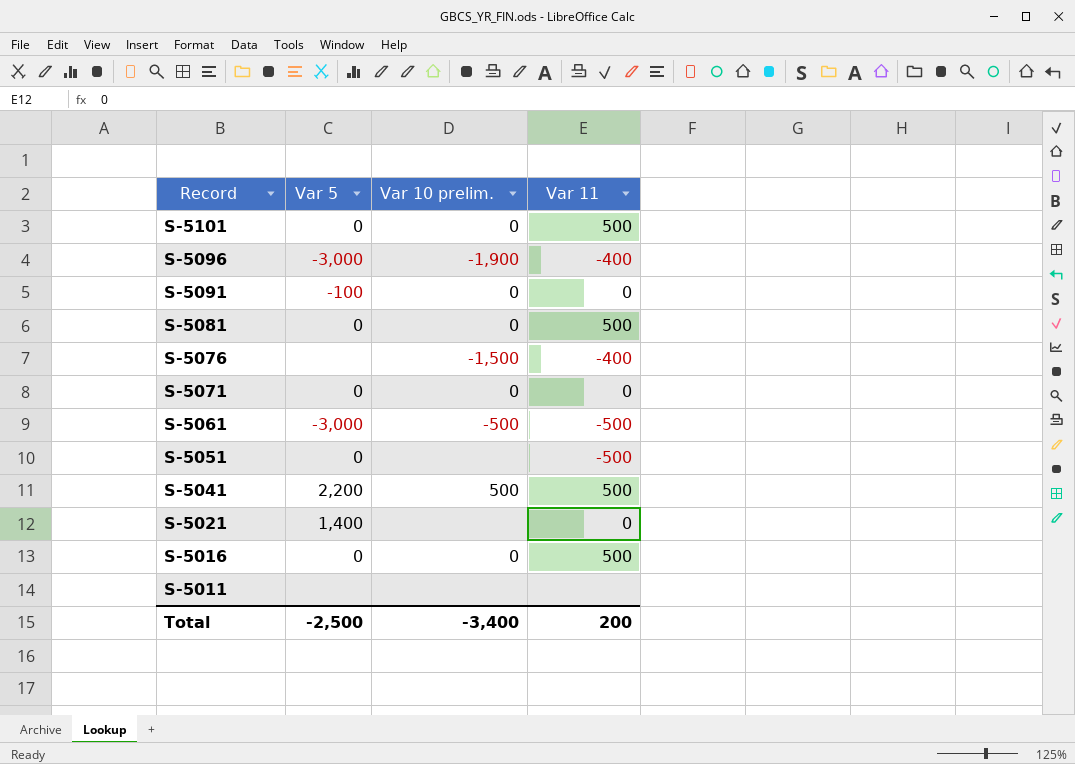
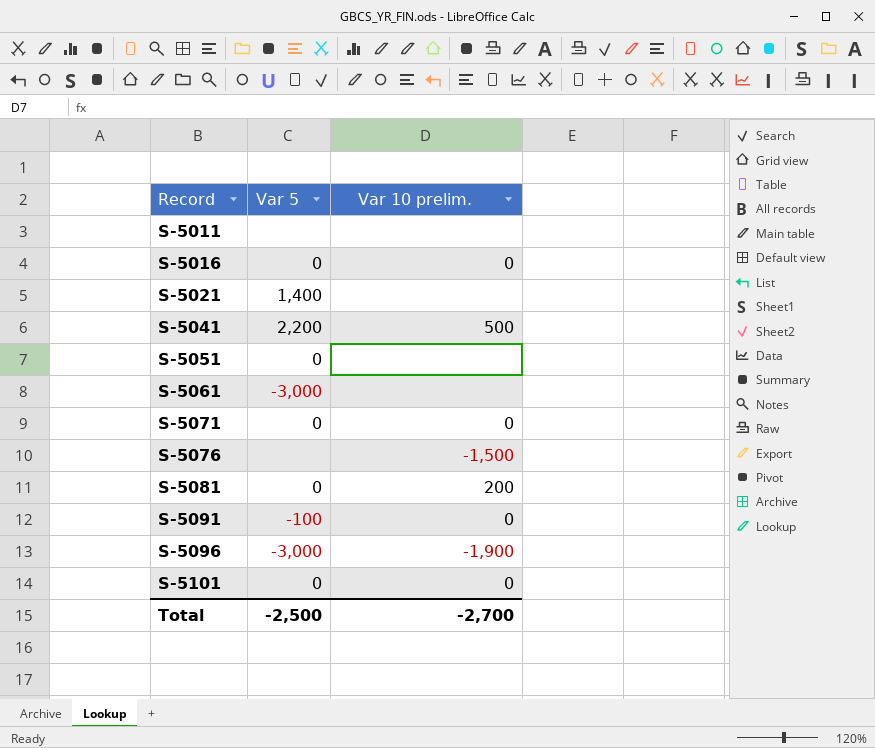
row order: Record descending -> Record ascending
column Var 11 | position: 4 -> none
S-5061 | Var 10 prelim.: -500 -> none
S-5081 | Var 10 prelim.: 0 -> 200
Total | Var 10 prelim.: -3,400 -> -2,700

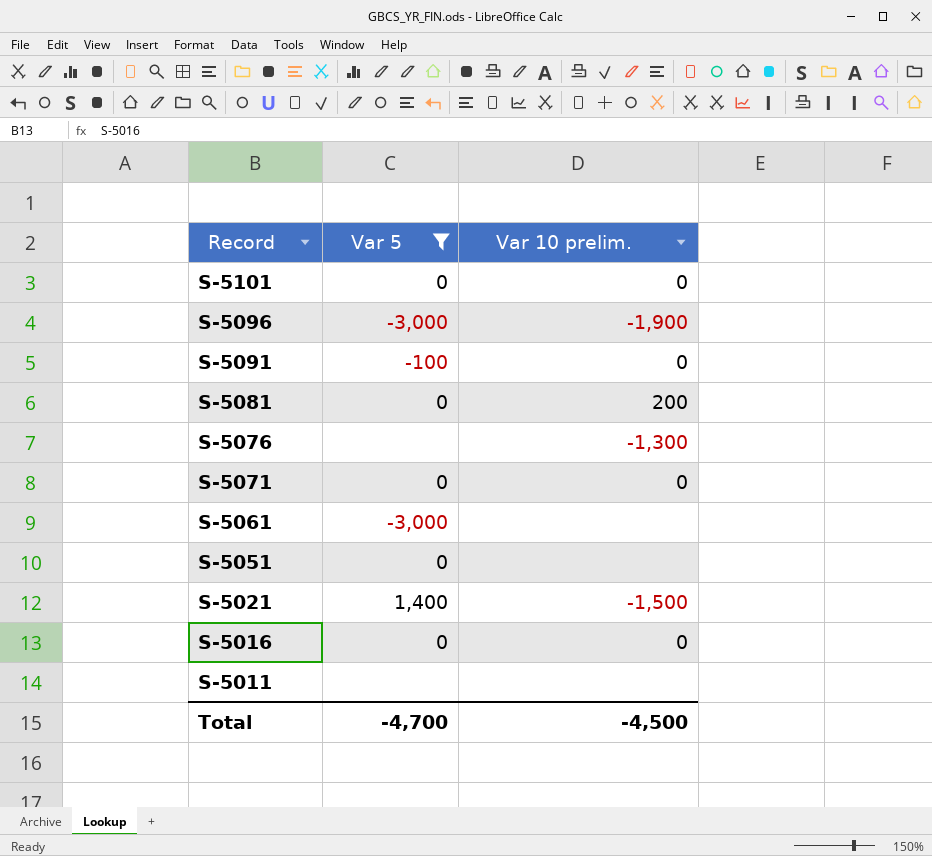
filter: none -> Var 5 != 2,200
row order: Record ascending -> Record descending
S-5076 | Var 10 prelim.: -1,500 -> -1,300
S-5021 | Var 10 prelim.: none -> -1,500
Total | Var 5: -2,500 -> -4,700
Total | Var 10 prelim.: -2,700 -> -4,500

